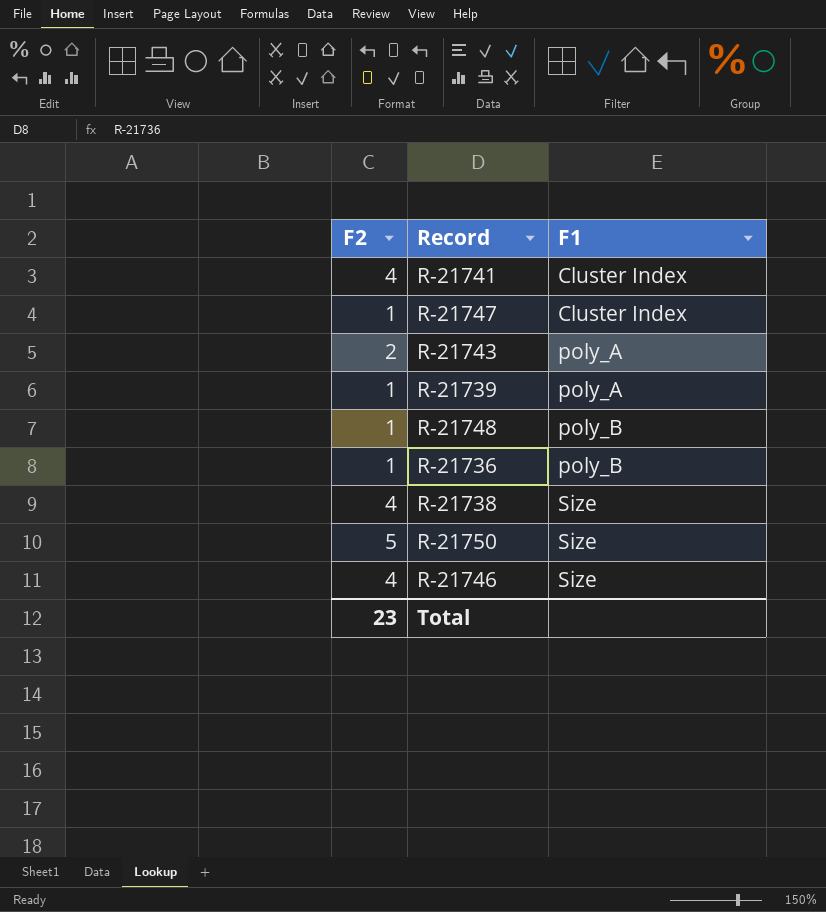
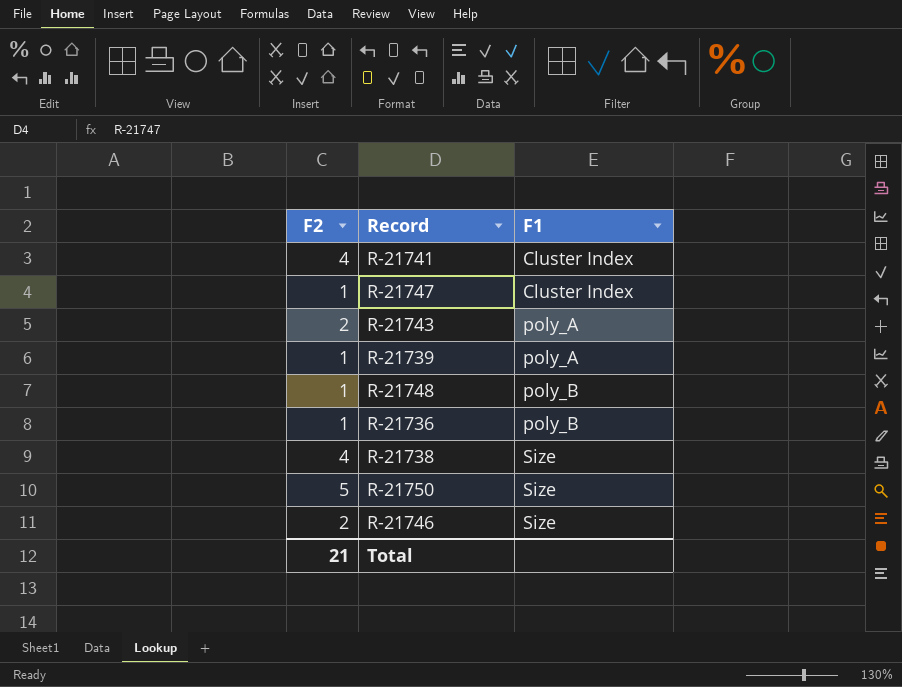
R-21746 | F2: 4 -> 2
Total | F2: 23 -> 21

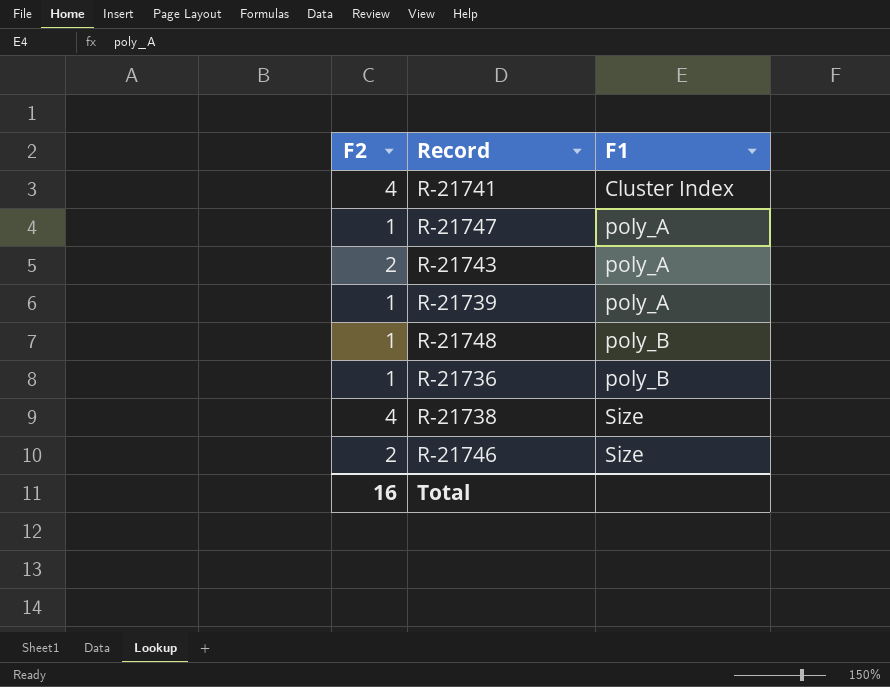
row R-21750: 5 | Size -> none
R-21747 | F1: Cluster Index -> poly_A
Total | F2: 21 -> 16

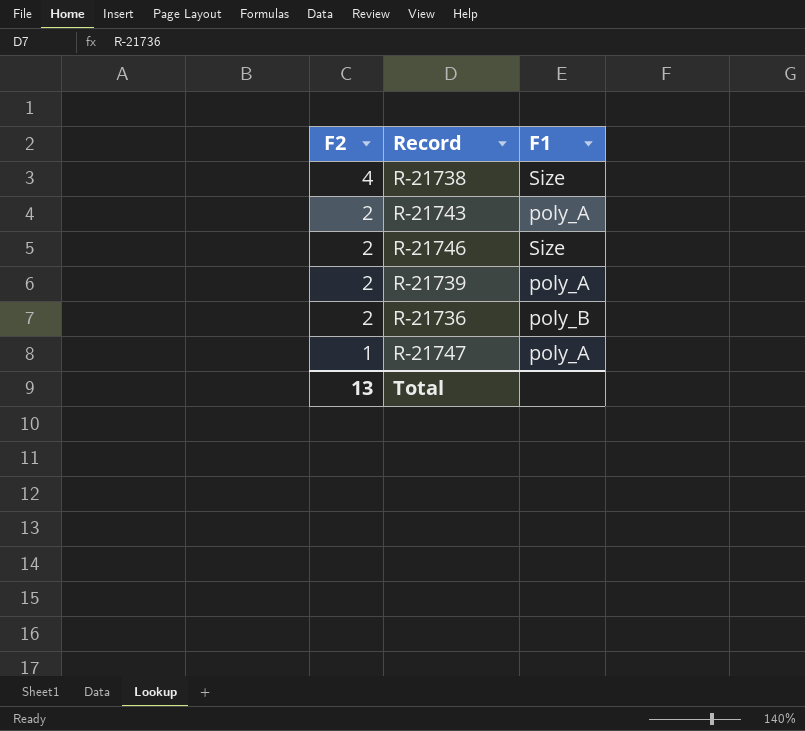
row order: F1 ascending -> F2 descending
row R-21741: 4 | Cluster Index -> none
row R-21748: 1 | poly_B -> none
R-21739 | F2: 1 -> 2
R-21736 | F2: 1 -> 2
Total | F2: 16 -> 13

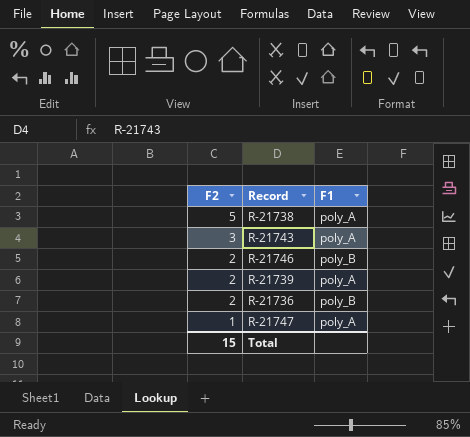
R-21738 | F2: 4 -> 5
R-21738 | F1: Size -> poly_A
R-21743 | F2: 2 -> 3
R-21746 | F1: Size -> poly_B
Total | F2: 13 -> 15

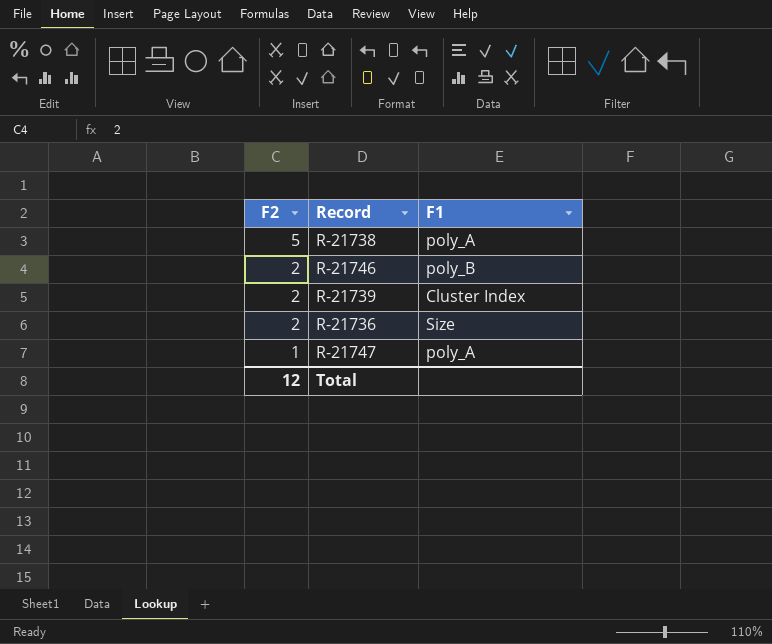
row R-21743: 3 | poly_A -> none
R-21739 | F1: poly_A -> Cluster Index
R-21736 | F1: poly_B -> Size
Total | F2: 15 -> 12

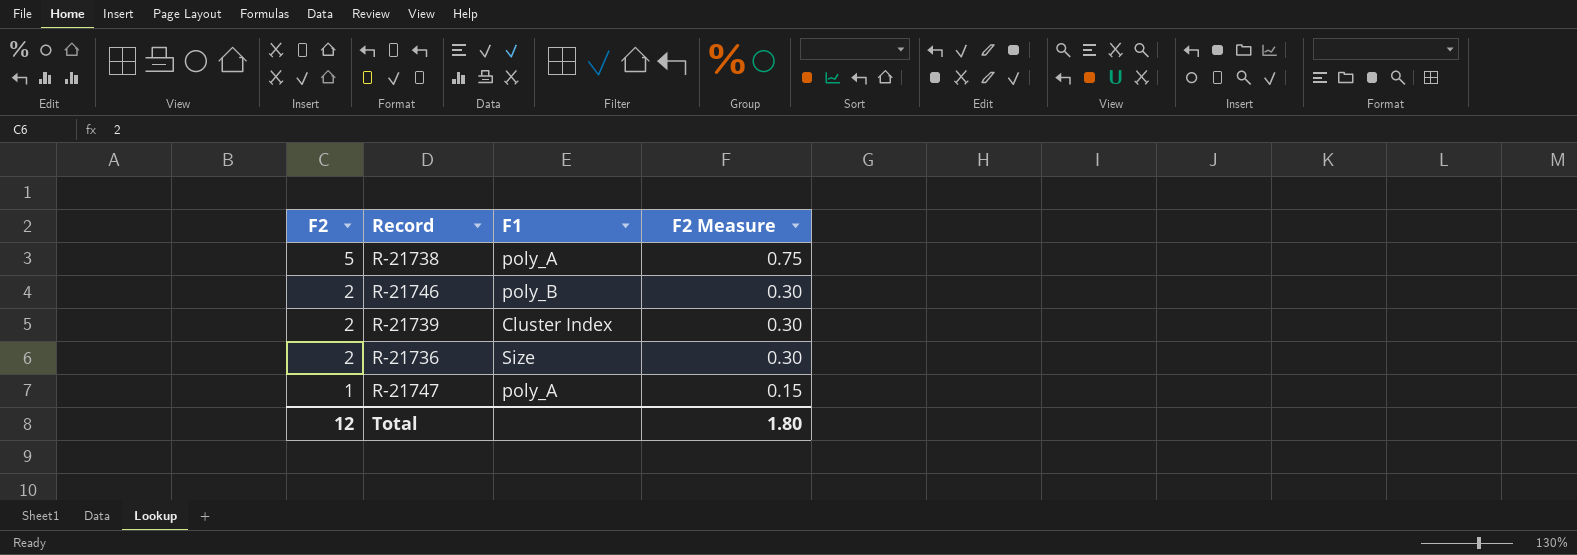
column F2 Measure | formula: none -> [F2] * 0.15

